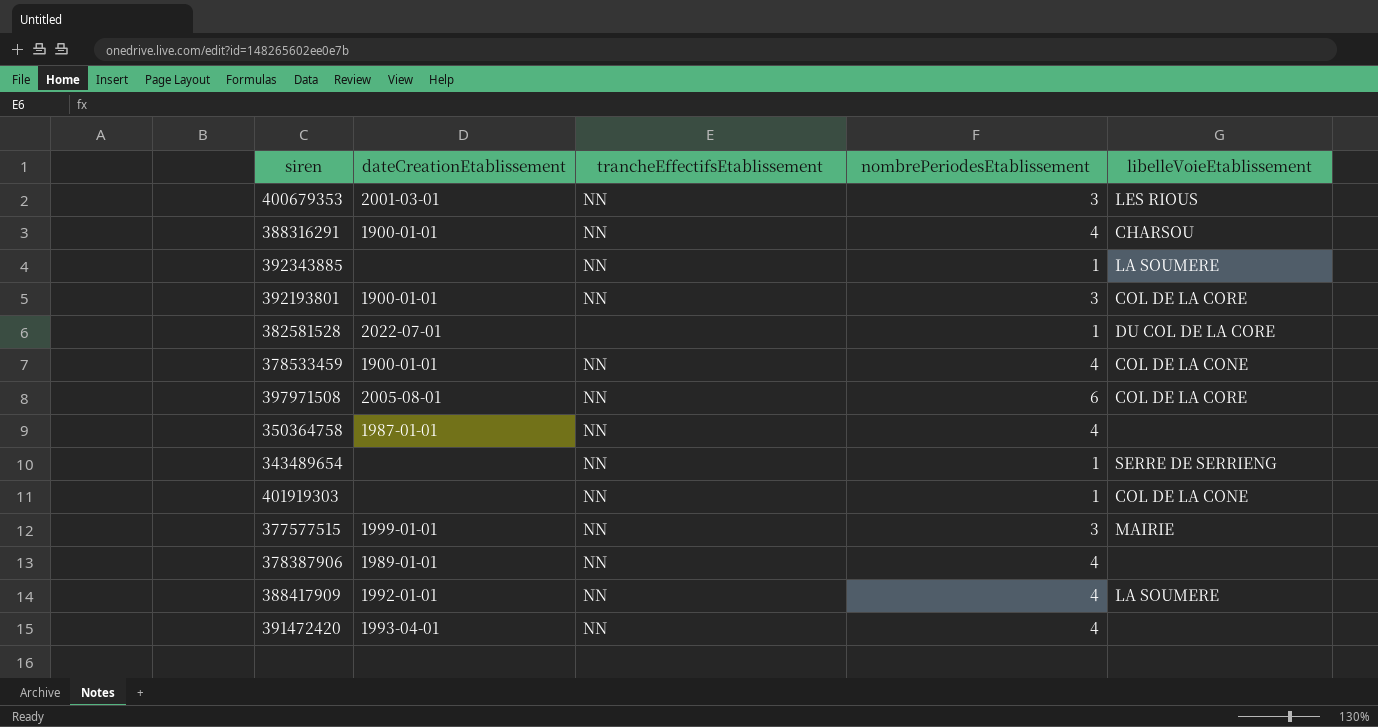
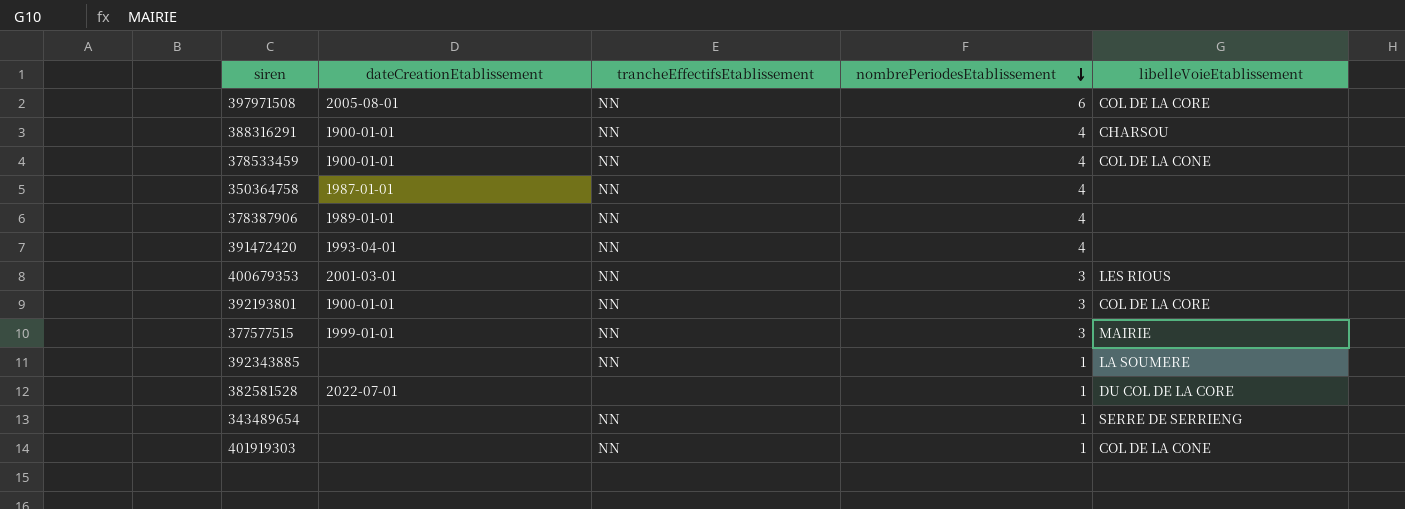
row order: none -> nombrePeriodesEtablissement descending
row 388417909: 1992-01-01 | NN | 4 | LA SOUMERE -> none

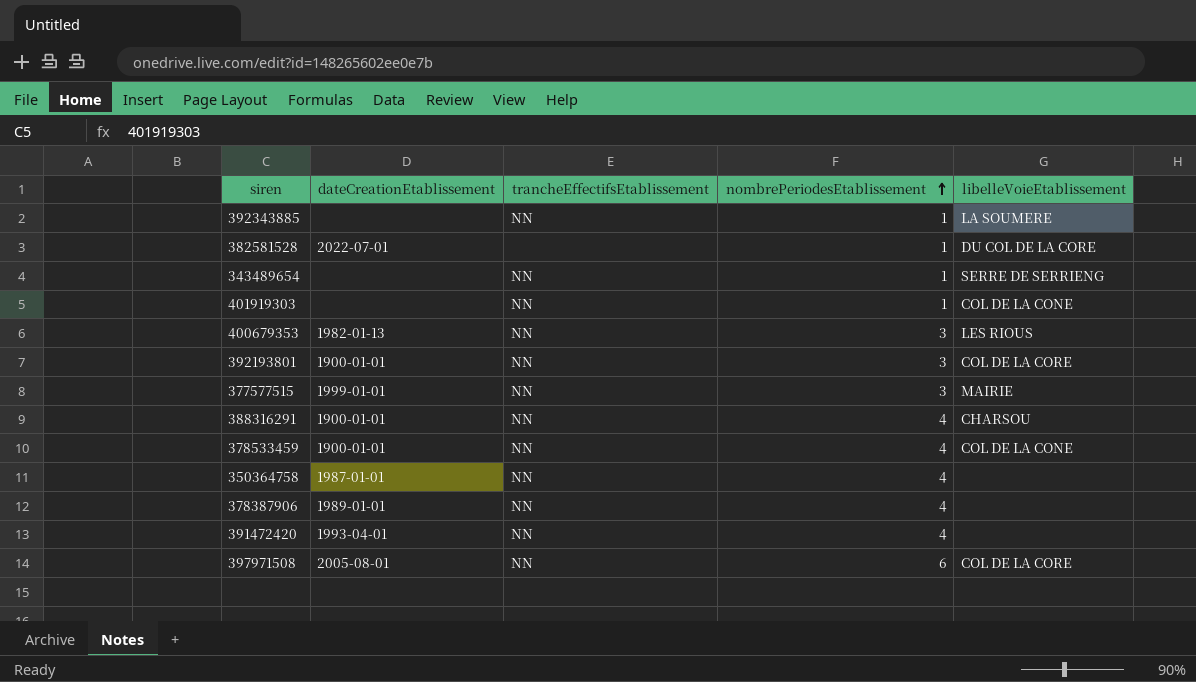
row order: nombrePeriodesEtablissement descending -> nombrePeriodesEtablissement ascending
400679353 | dateCreationEtablissement: 2001-03-01 -> 1982-01-13

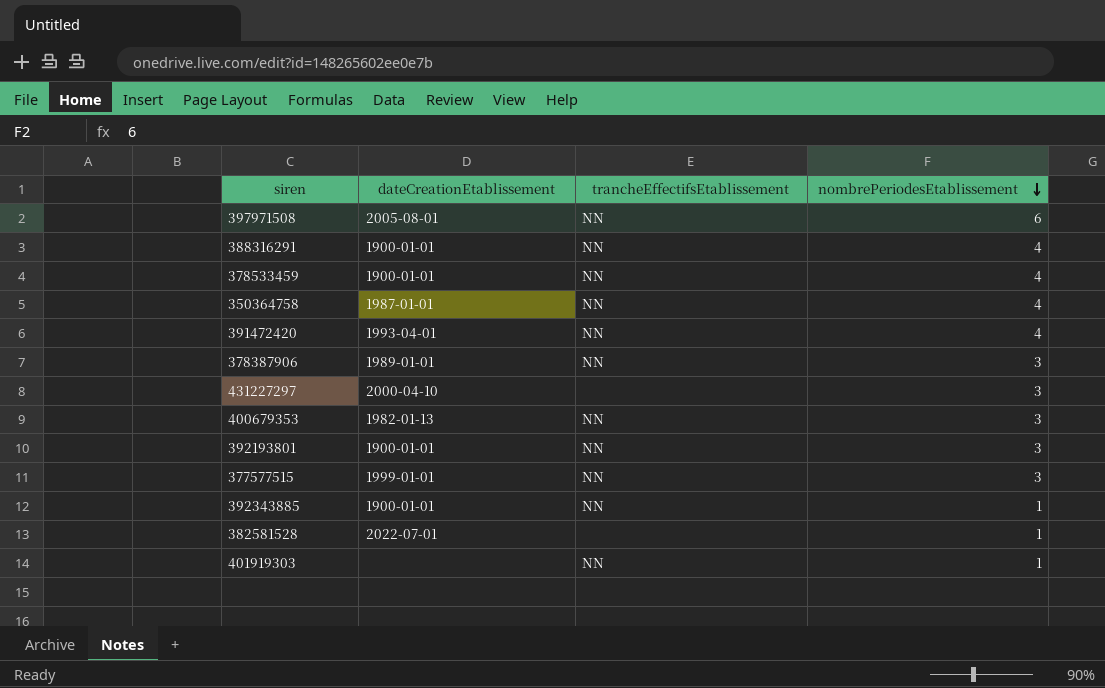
row order: nombrePeriodesEtablissement ascending -> nombrePeriodesEtablissement descending
column libelleVoieEtablissement | position: 5 -> none
row 343489654: none | NN | 1 | SERRE DE SERRIENG -> none
378387906 | nombrePeriodesEtablissement: 4 -> 3
row 431227297: none -> 2000-04-10 | none | 3
392343885 | dateCreationEtablissement: none -> 1900-01-01

